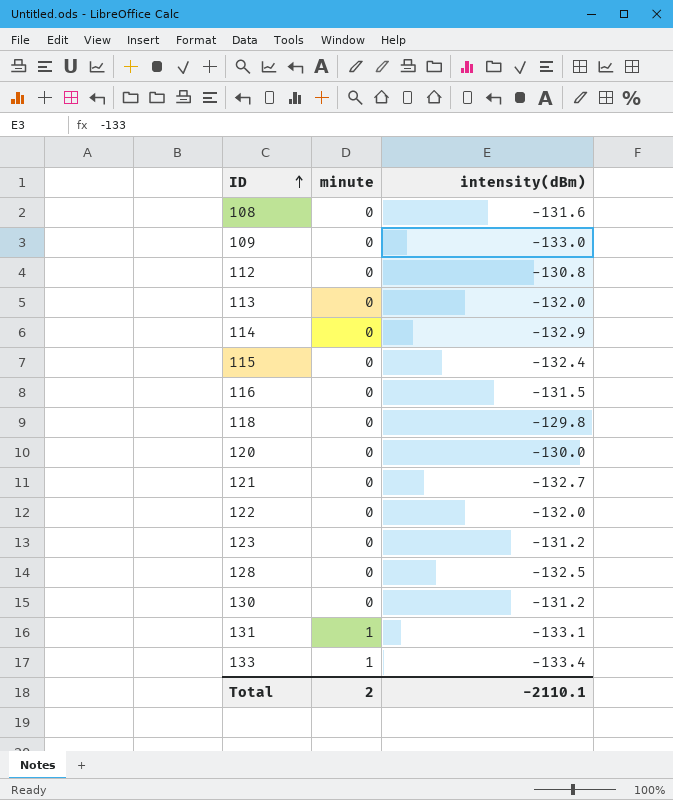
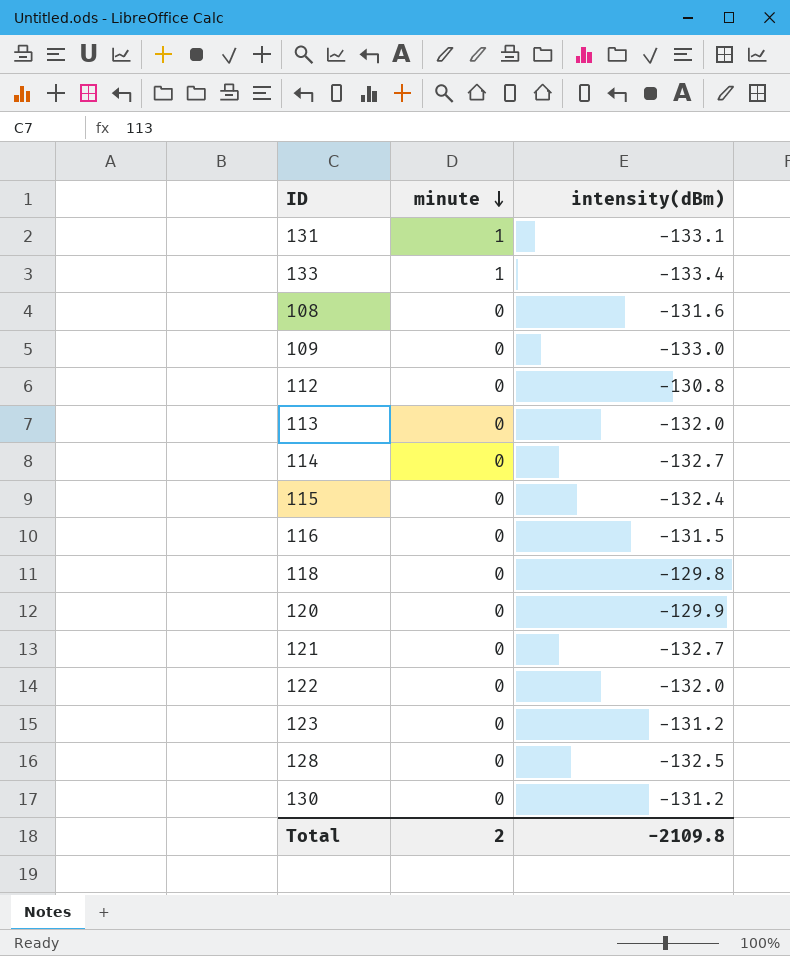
row order: ID ascending -> minute descending
114 | intensity(dBm): -132.9 -> -132.7
120 | intensity(dBm): -130.0 -> -129.9
Total | intensity(dBm): -2110.1 -> -2109.8

